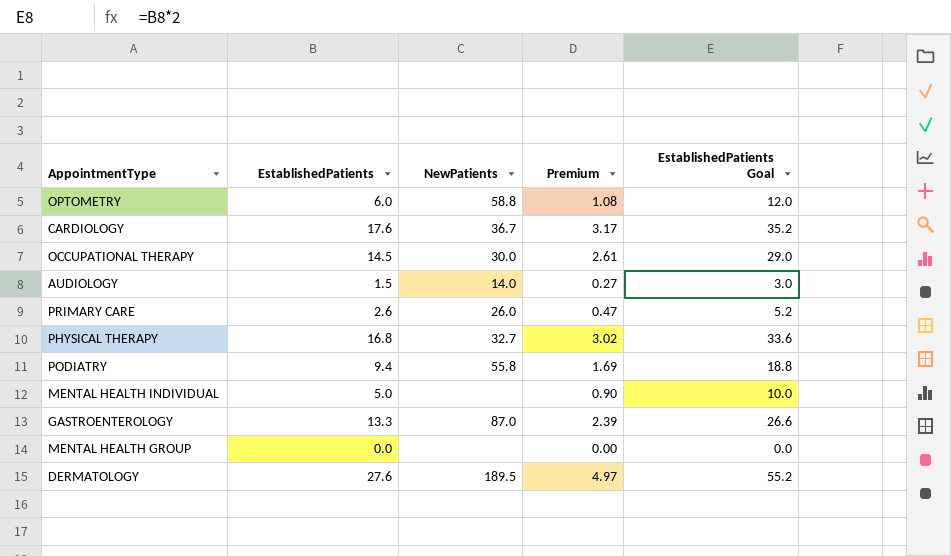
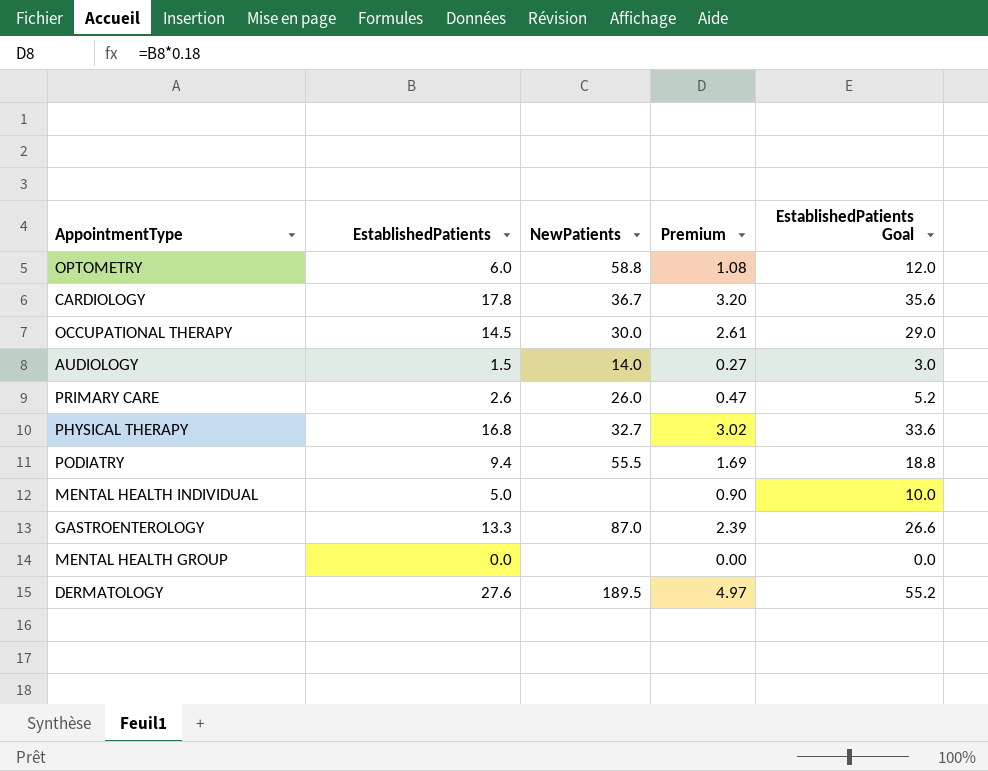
CARDIOLOGY | EstablishedPatients: 17.6 -> 17.8
CARDIOLOGY | Premium: 3.17 -> 3.20
CARDIOLOGY | EstablishedPatients Goal: 35.2 -> 35.6
PODIATRY | NewPatients: 55.8 -> 55.5

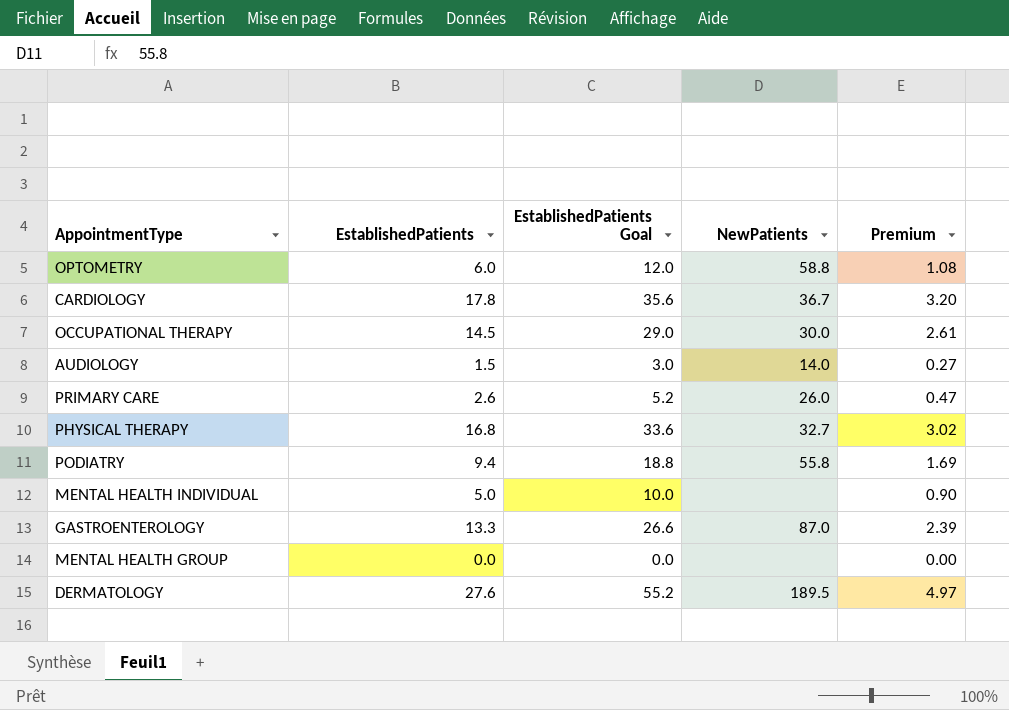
column EstablishedPatients Goal | position: 5 -> 3
PODIATRY | NewPatients: 55.5 -> 55.8

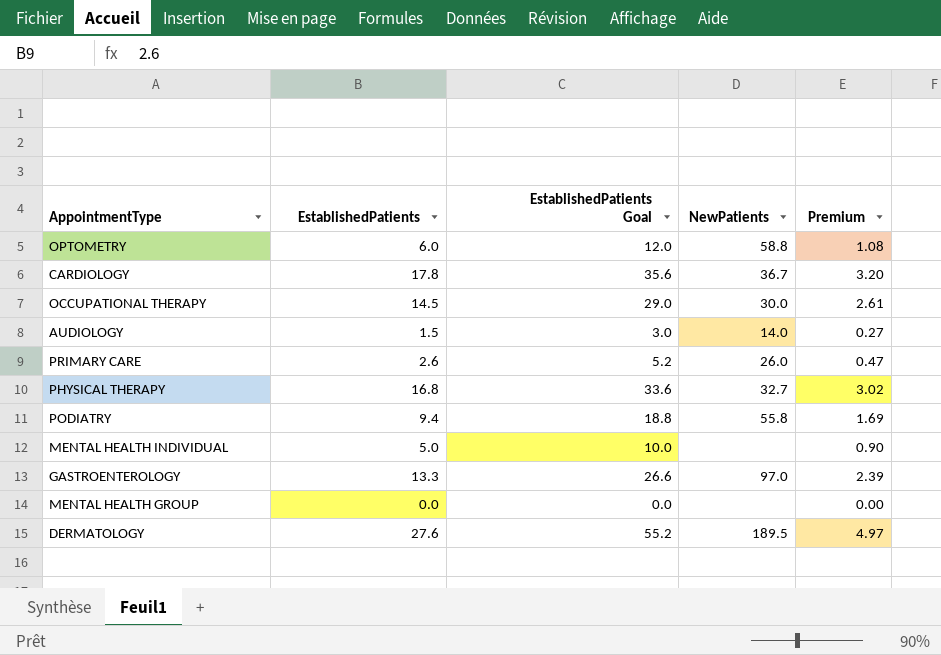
GASTROENTEROLOGY | NewPatients: 87.0 -> 97.0

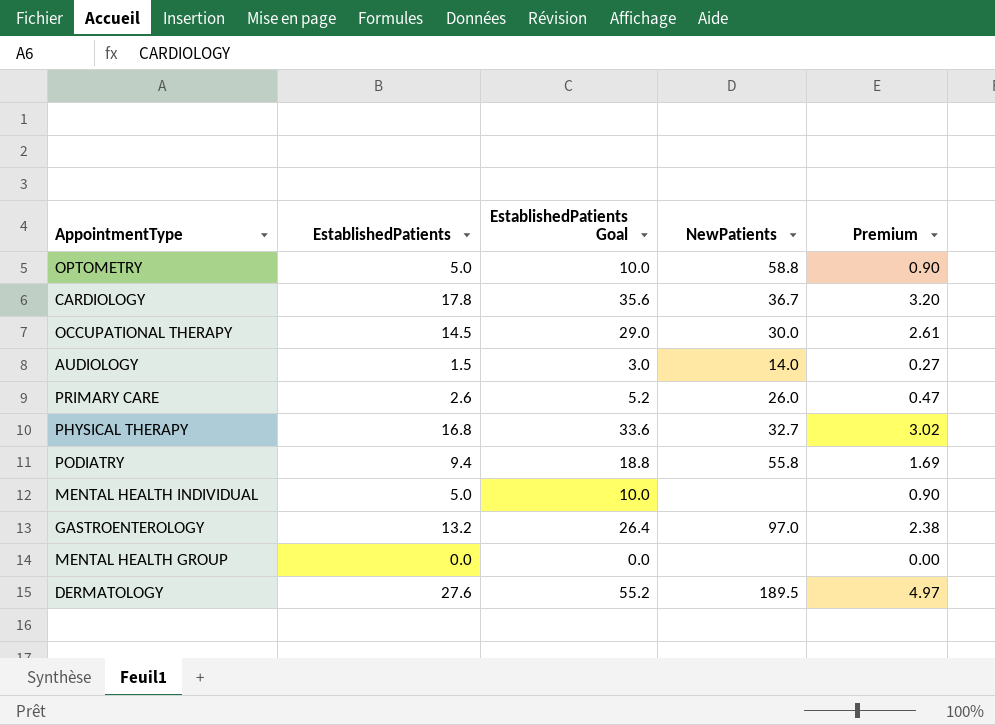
OPTOMETRY | EstablishedPatients: 6.0 -> 5.0
OPTOMETRY | EstablishedPatients Goal: 12.0 -> 10.0
OPTOMETRY | Premium: 1.08 -> 0.90
GASTROENTEROLOGY | EstablishedPatients: 13.3 -> 13.2
GASTROENTEROLOGY | EstablishedPatients Goal: 26.6 -> 26.4
GASTROENTEROLOGY | Premium: 2.39 -> 2.38

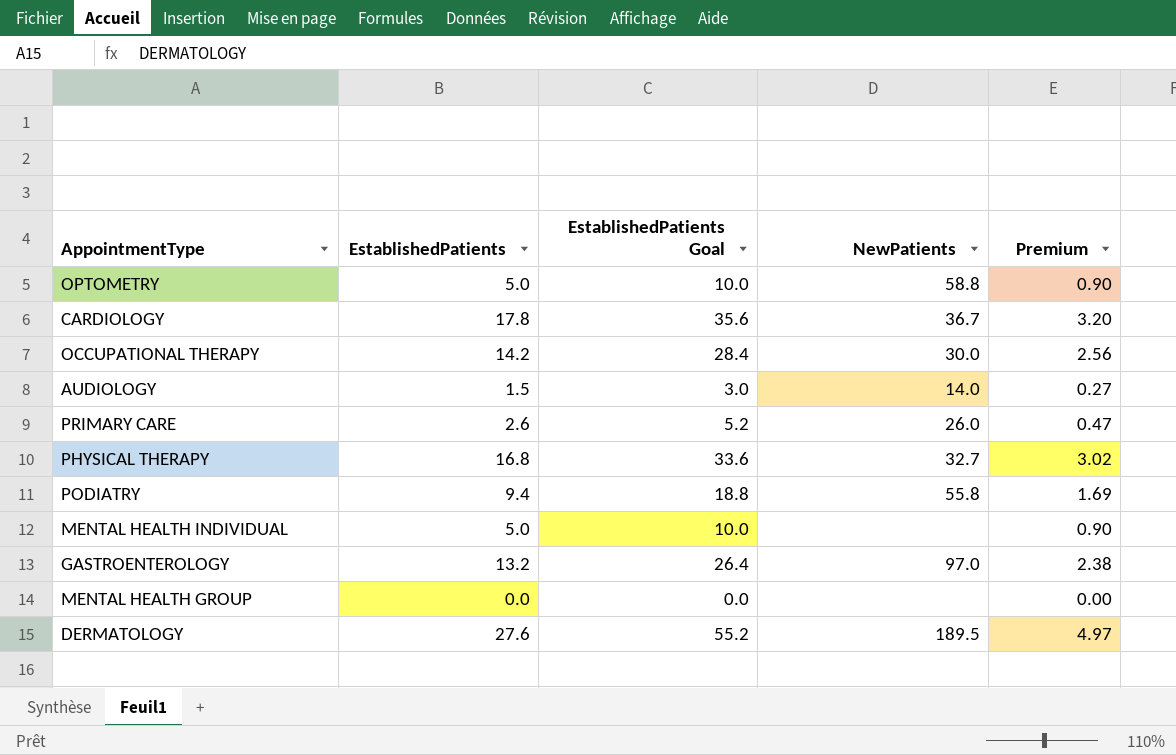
OCCUPATIONAL THERAPY | EstablishedPatients: 14.5 -> 14.2
OCCUPATIONAL THERAPY | EstablishedPatients Goal: 29.0 -> 28.4
OCCUPATIONAL THERAPY | Premium: 2.61 -> 2.56

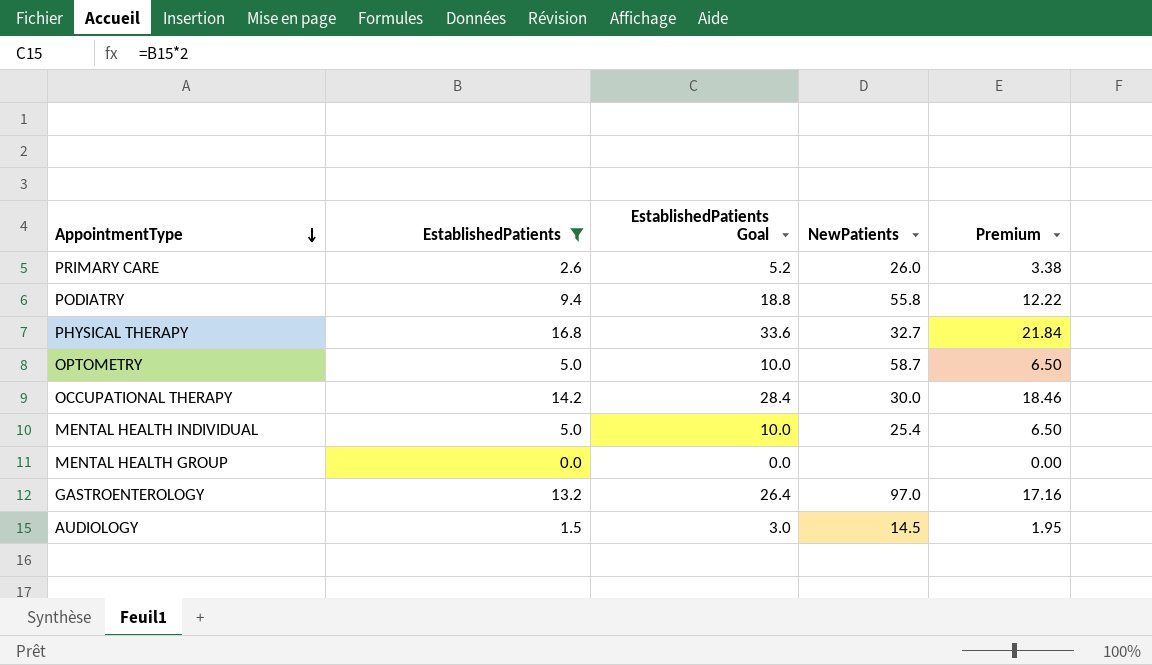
filter: none -> EstablishedPatients <= 16.8
row order: none -> AppointmentType descending
column Premium | formula: [EstablishedPatients] * 0.18 -> [EstablishedPatients] * 1.3
OPTOMETRY | NewPatients: 58.8 -> 58.7
MENTAL HEALTH INDIVIDUAL | NewPatients: none -> 25.4
AUDIOLOGY | NewPatients: 14.0 -> 14.5

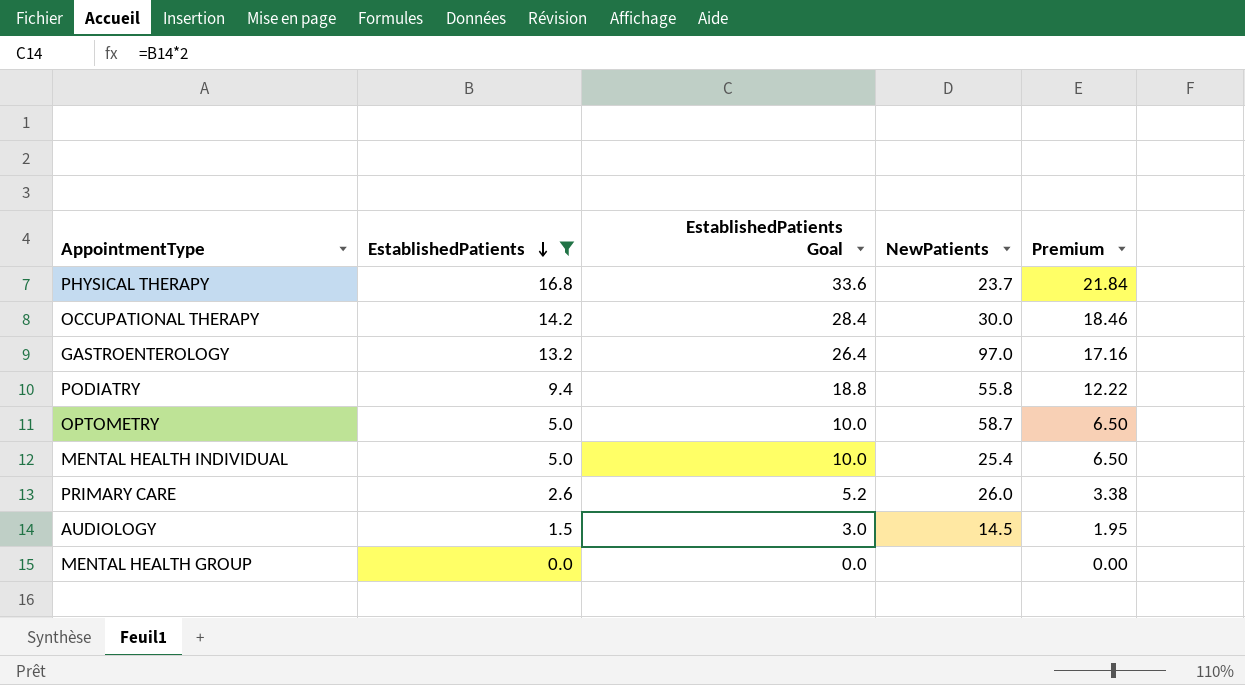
row order: AppointmentType descending -> EstablishedPatients descending
PHYSICAL THERAPY | NewPatients: 32.7 -> 23.7

